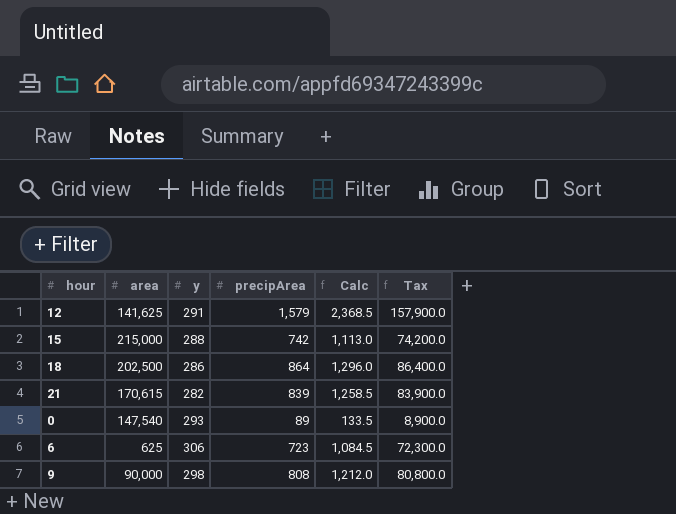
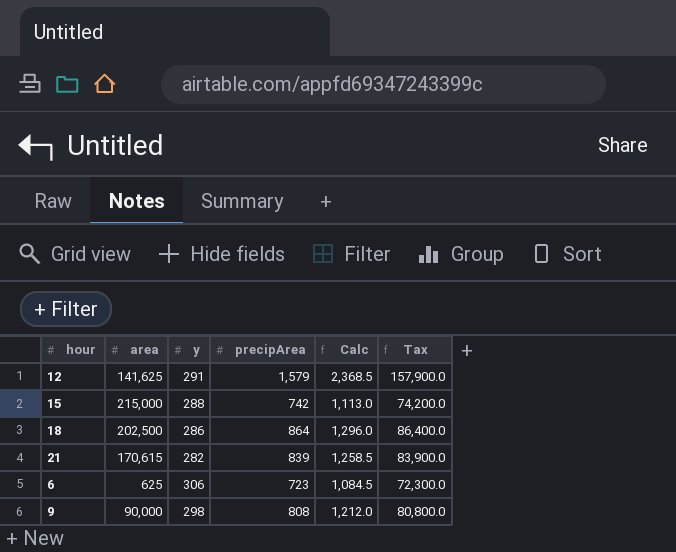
row 0: 147,540 | 293 | 89 | 133.5 | 8,900.0 -> none

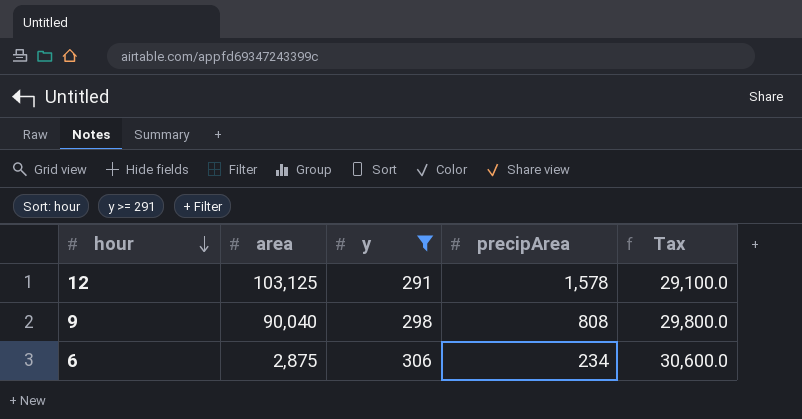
filter: none -> y >= 291
row order: none -> hour descending
column Calc | formula: [precipArea] * 1.5 -> none
column Tax | formula: [precipArea] * 100 -> [y] * 100
12 | area: 141,625 -> 103,125
12 | precipArea: 1,579 -> 1,578
9 | area: 90,000 -> 90,040
6 | area: 625 -> 2,875
6 | precipArea: 723 -> 234

